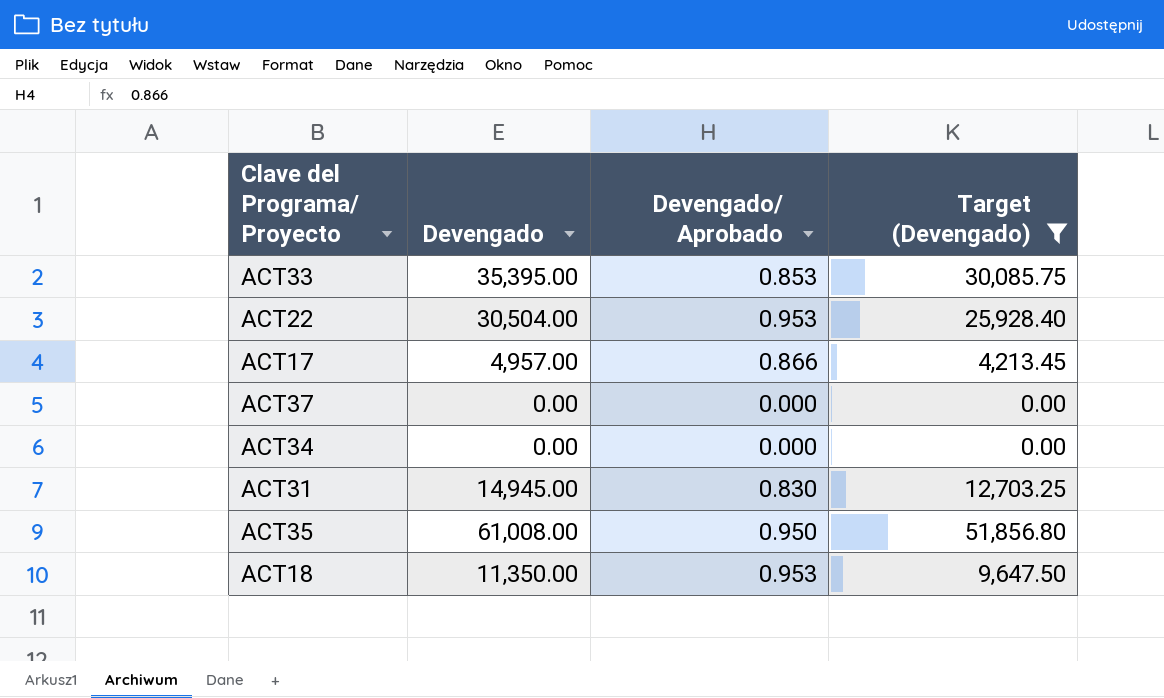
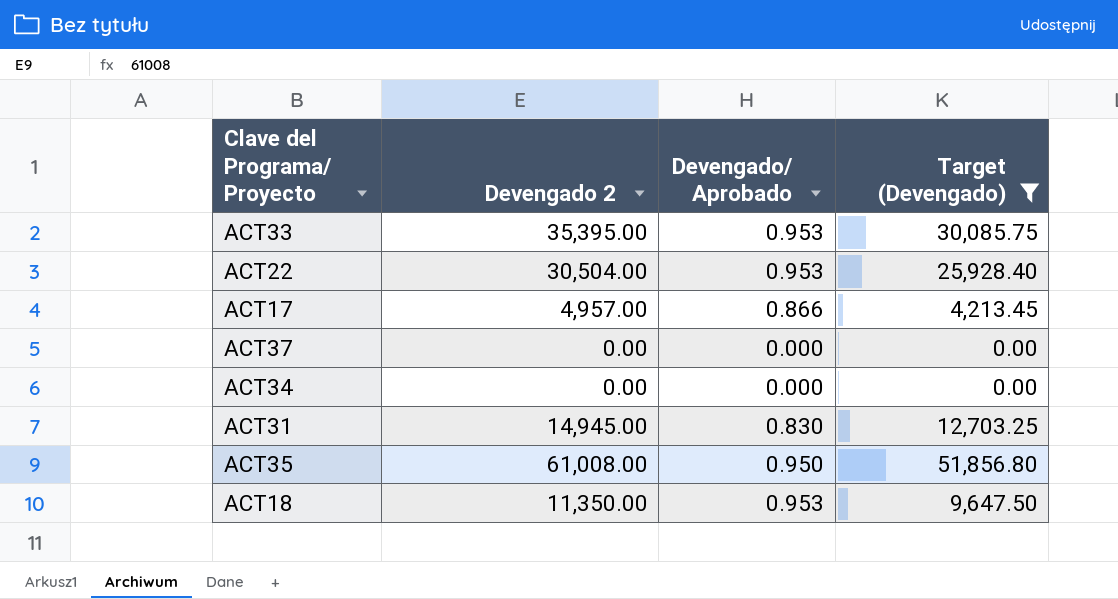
column name: Devengado -> Devengado 2
ACT33 | Devengado/ Aprobado: 0.853 -> 0.953

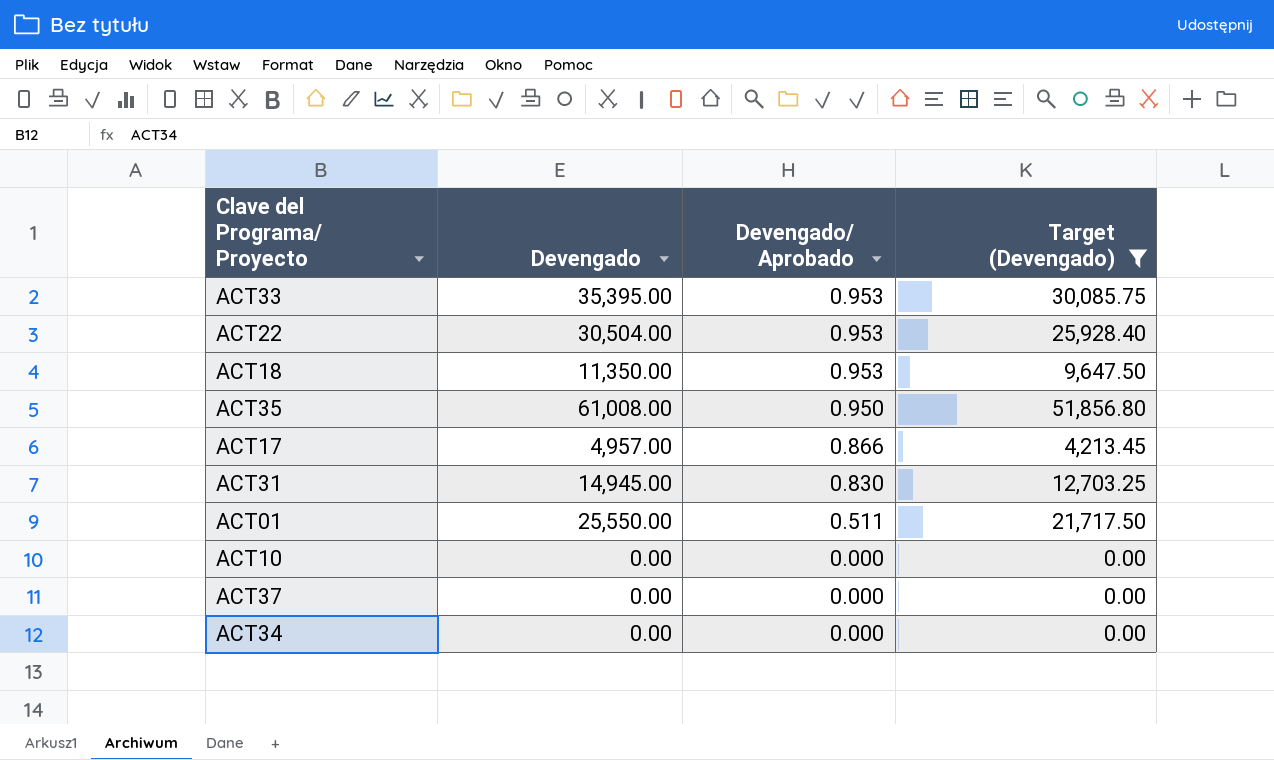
row order: none -> Devengado/ Aprobado descending
column name: Devengado 2 -> Devengado
row ACT01: none -> 25,550.00 | 0.511 | 21,717.50
row ACT10: none -> 0.00 | 0.000 | 0.00

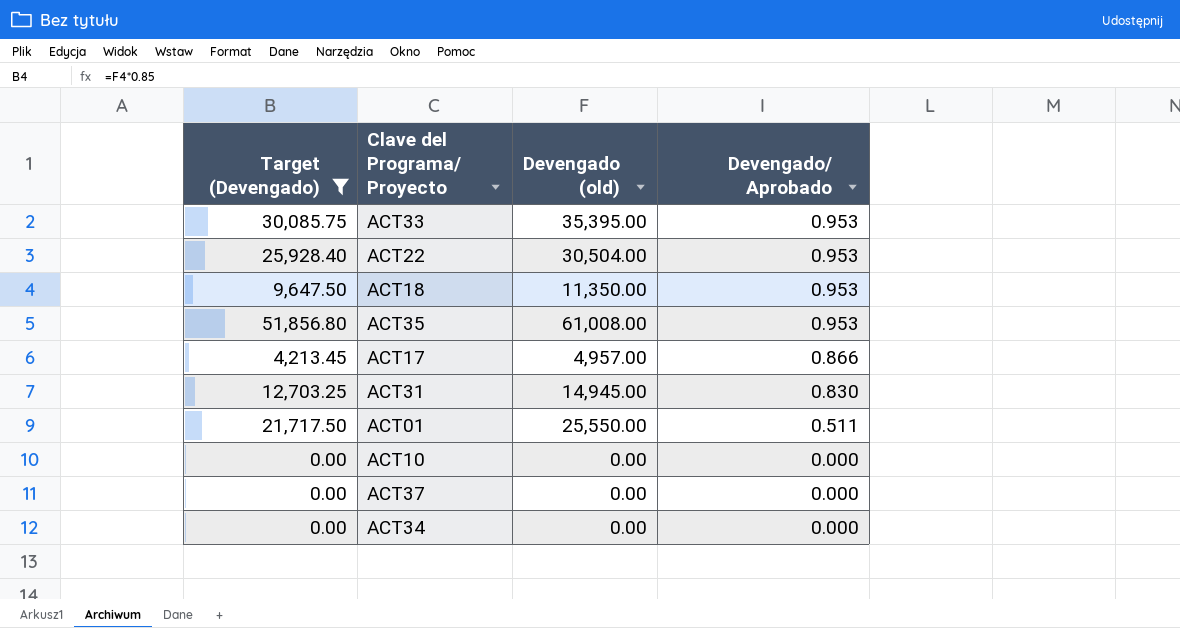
column Target (Devengado) | position: 4 -> 1
column name: Devengado -> Devengado (old)
ACT35 | Devengado/ Aprobado: 0.950 -> 0.953

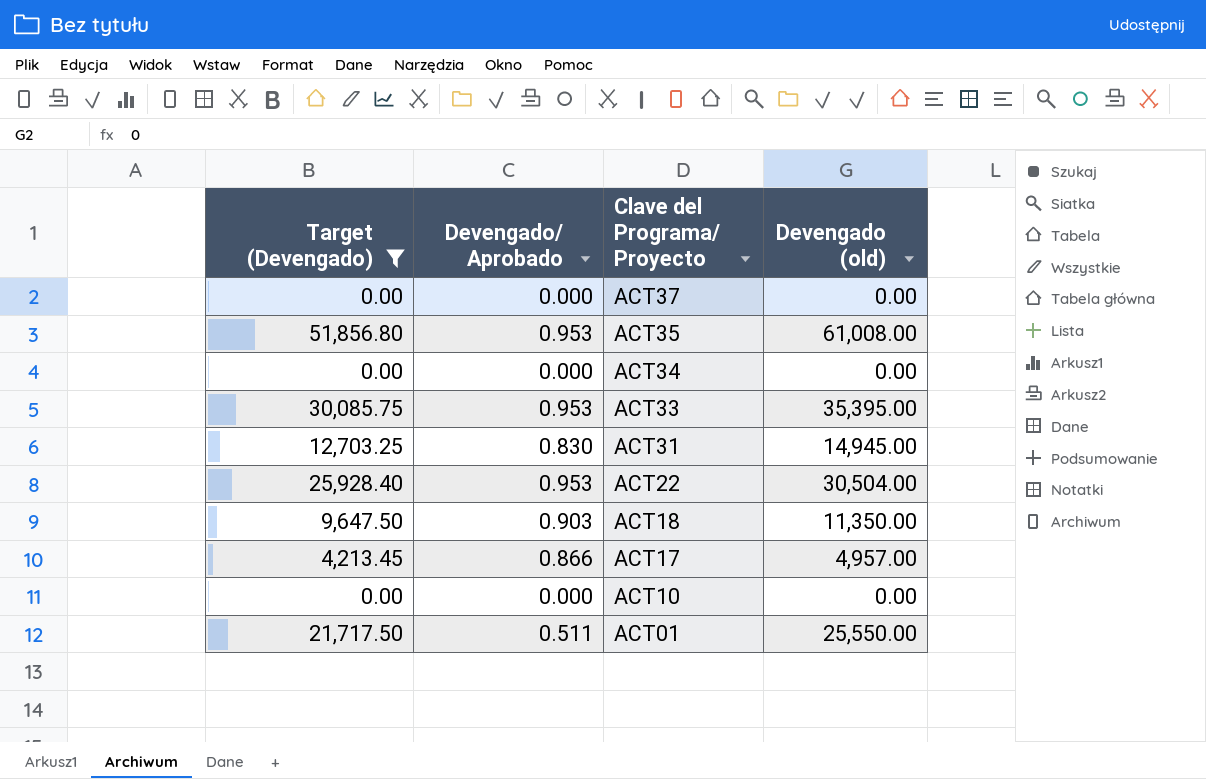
row order: Devengado/ Aprobado descending -> Clave del Programa/ Proyecto descending
column Devengado/ Aprobado | position: 4 -> 2
ACT18 | Devengado/ Aprobado: 0.953 -> 0.903

